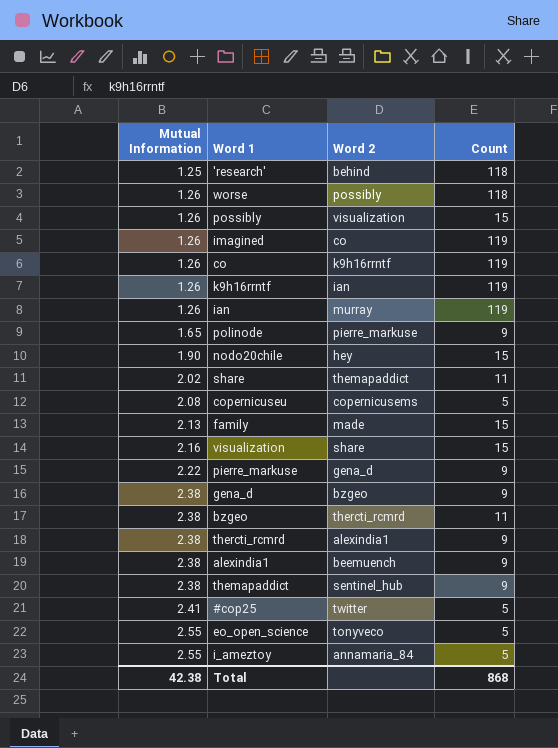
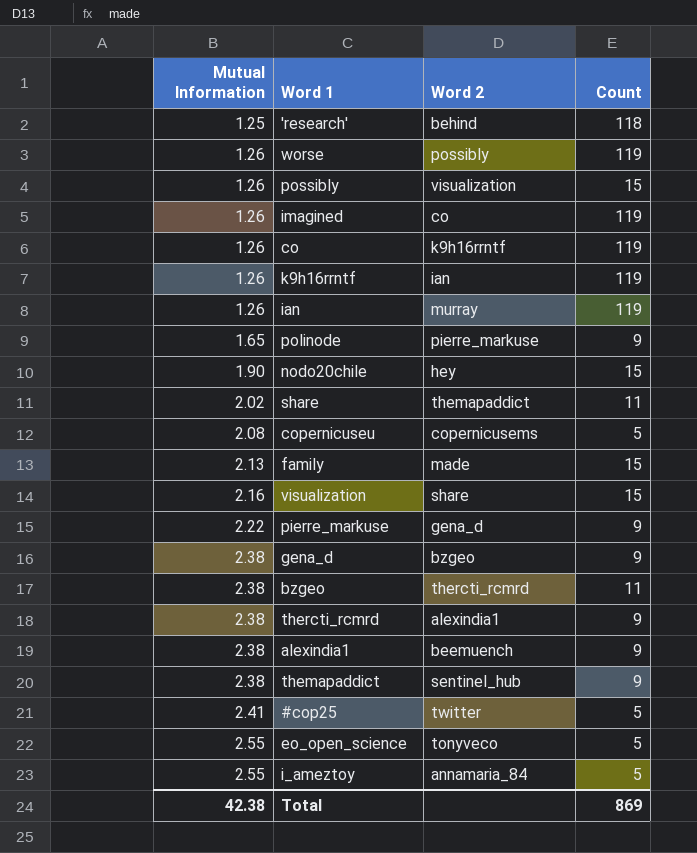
worse | Count: 118 -> 119
Total | Count: 868 -> 869

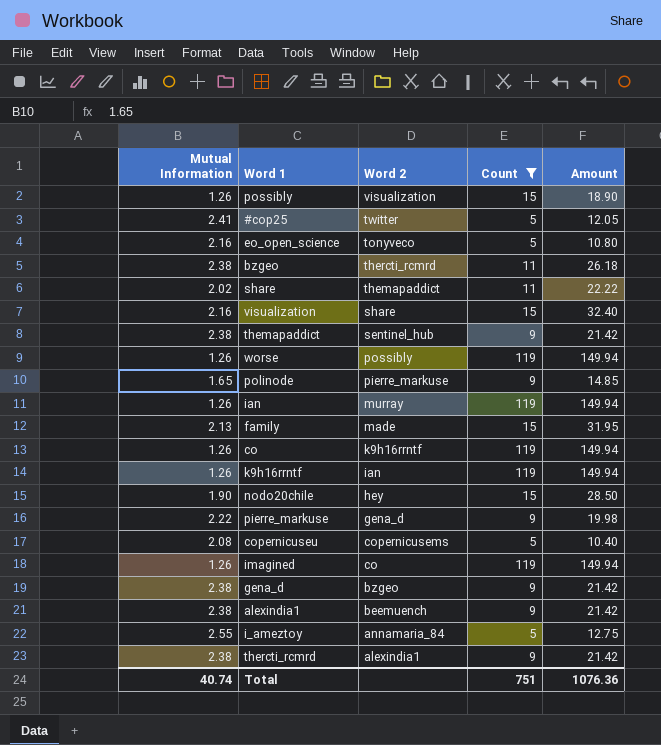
filter: none -> Count != 118
row order: Mutual Information ascending -> Word 2 descending
column Amount | formula: none -> [Mutual Information] * [Count]
eo_open_science | Mutual Information: 2.55 -> 2.16
Total | Mutual Information: 42.38 -> 40.74
Total | Count: 869 -> 751

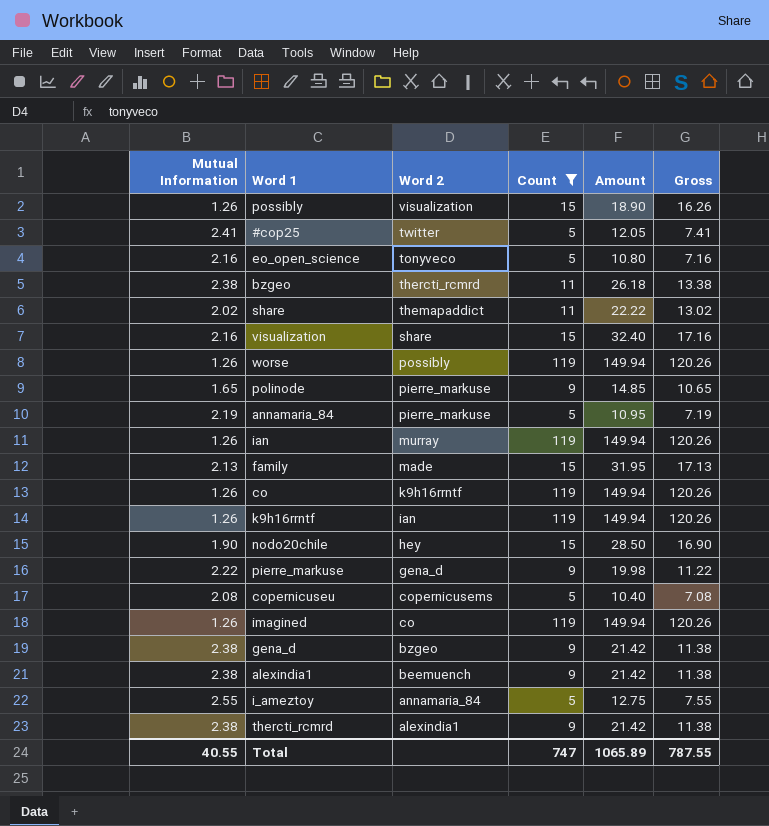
column Gross | formula: none -> [Mutual Information] + [Count]
row themapaddict: 2.38 | sentinel_hub | 9 | 21.42 -> none
row annamaria_84: none -> 2.19 | pierre_markuse | 5 | 10.95 | 7.19
Total | Mutual Information: 40.74 -> 40.55
Total | Count: 751 -> 747
Total | Amount: 1076.36 -> 1065.89

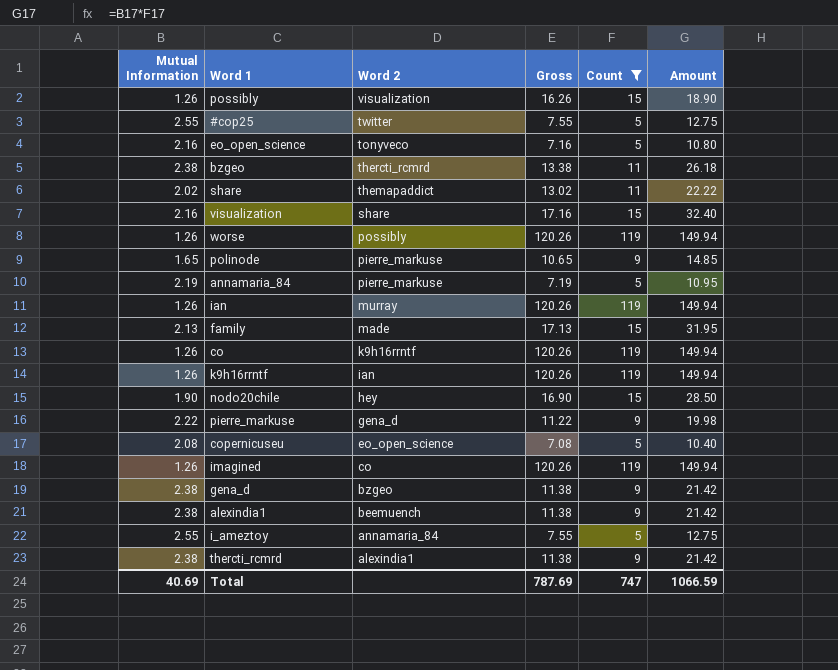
column Gross | position: 6 -> 4
#cop25 | Mutual Information: 2.41 -> 2.55
#cop25 | Gross: 7.41 -> 7.55
#cop25 | Amount: 12.05 -> 12.75
copernicuseu | Word 2: copernicusems -> eo_open_science
Total | Mutual Information: 40.55 -> 40.69
Total | Gross: 787.55 -> 787.69
Total | Amount: 1065.89 -> 1066.59

